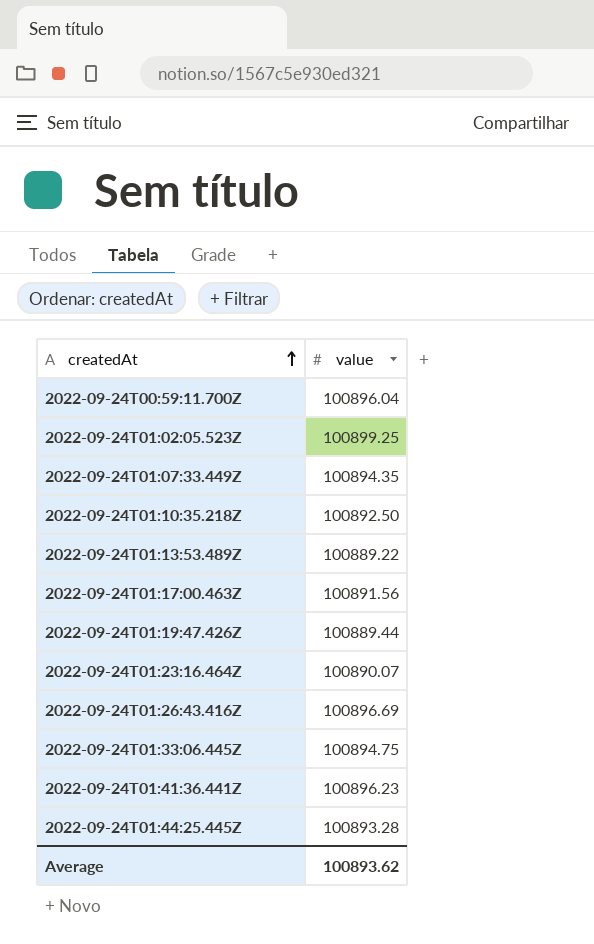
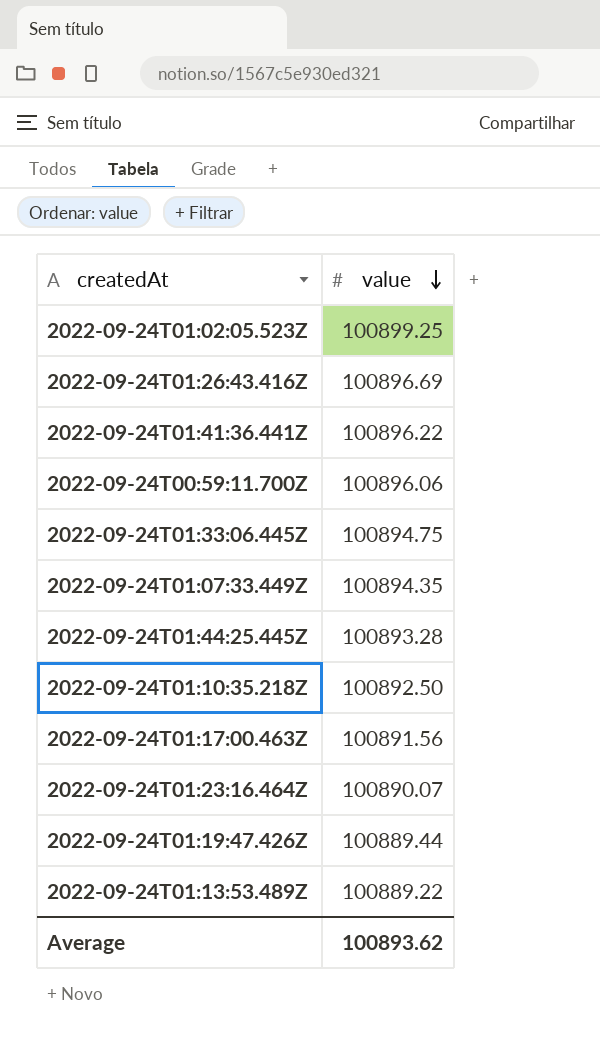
row order: createdAt ascending -> value descending
2022-09-24T01:41:36.441Z | value: 100896.23 -> 100896.22
2022-09-24T00:59:11.700Z | value: 100896.04 -> 100896.06

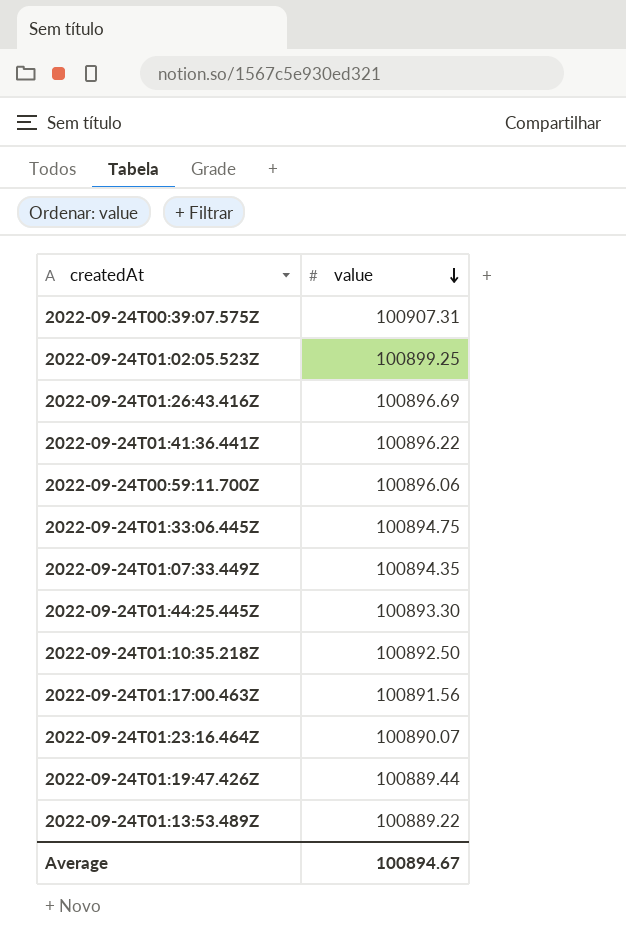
row 2022-09-24T00:39:07.575Z: none -> 100907.31
2022-09-24T01:44:25.445Z | value: 100893.28 -> 100893.30
Average | value: 100893.62 -> 100894.67

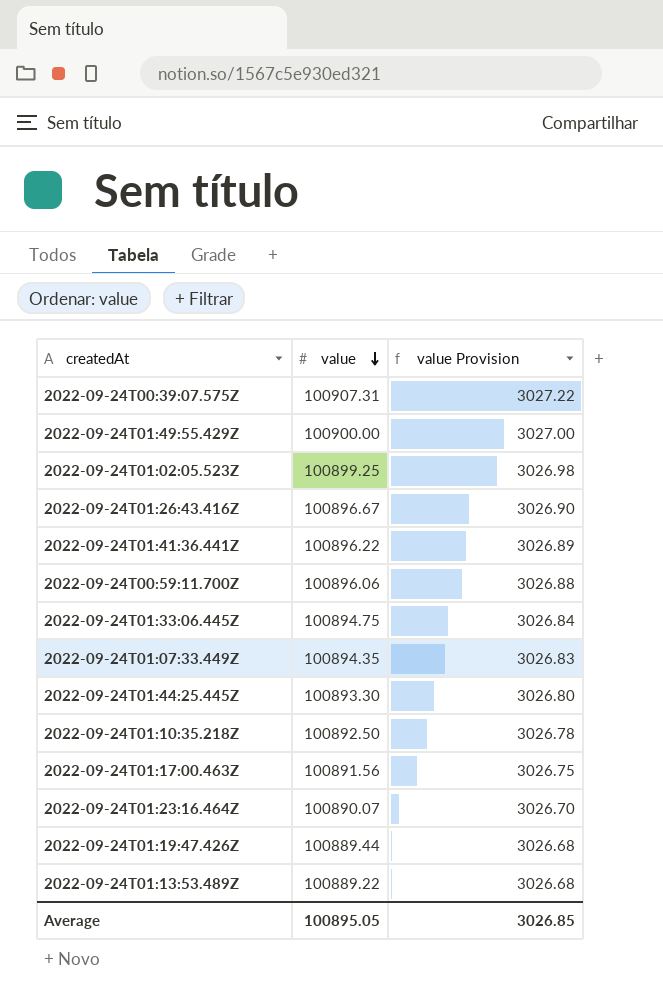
column value Provision | formula: none -> [value] * 0.03
row 2022-09-24T01:49:55.429Z: none -> 100900.00 | 3027.00
2022-09-24T01:26:43.416Z | value: 100896.69 -> 100896.67
Average | value: 100894.67 -> 100895.05

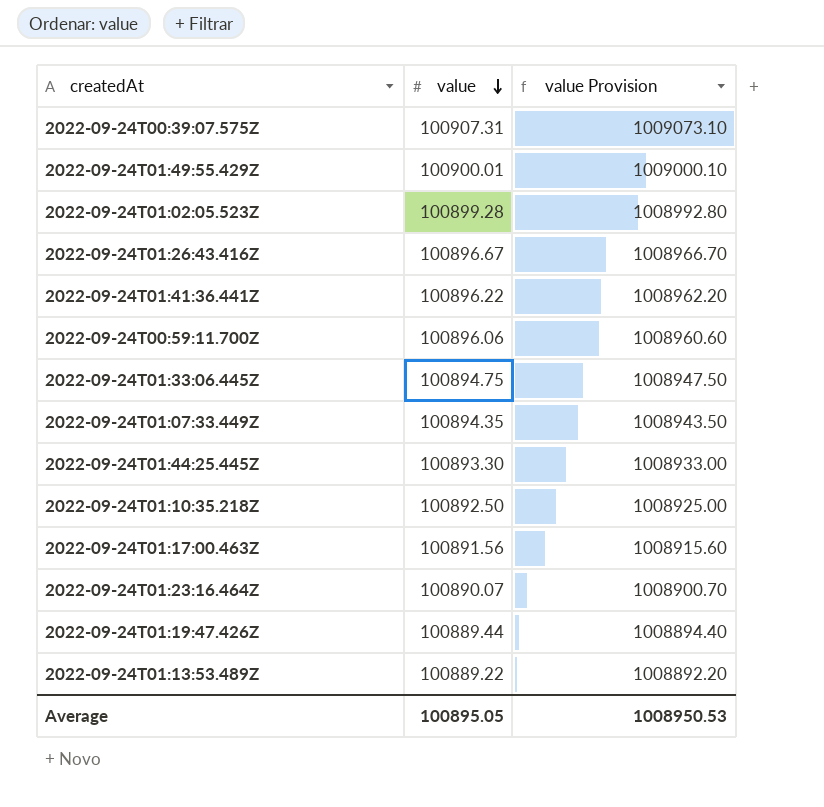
column value Provision | formula: [value] * 0.03 -> [value] * 10
2022-09-24T01:49:55.429Z | value: 100900.00 -> 100900.01
2022-09-24T01:02:05.523Z | value: 100899.25 -> 100899.28
Average | value Provision: 3026.85 -> 1008950.53

